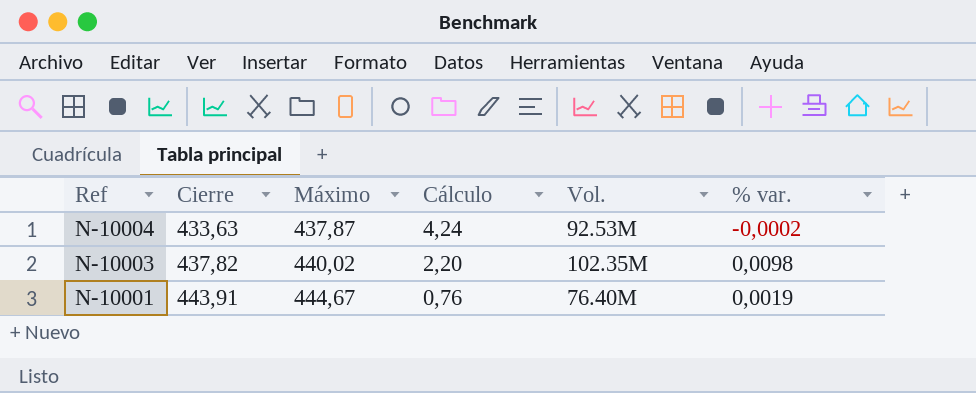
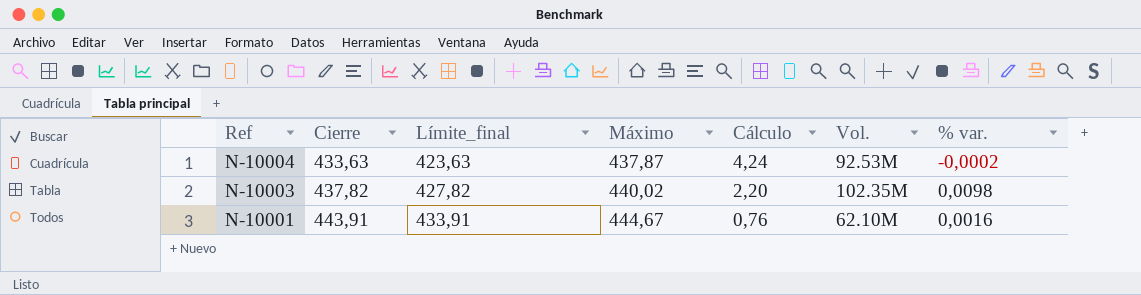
column Límite_final | formula: none -> [Cierre] - 10
N-10001 | Vol.: 76.40M -> 62.10M
N-10001 | % var.: 0,0019 -> 0,0016

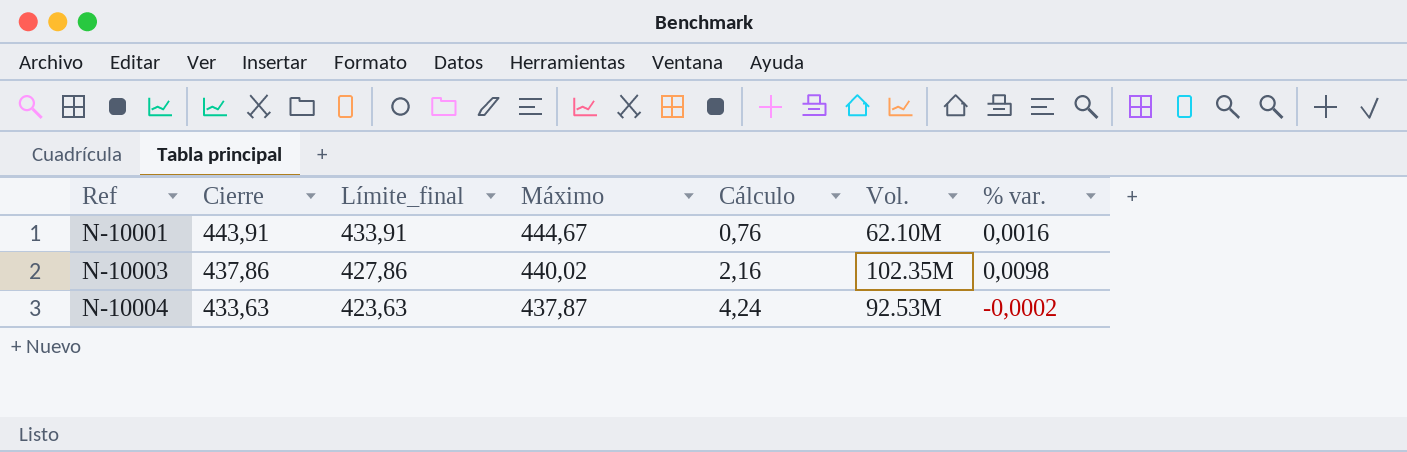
row order: Ref descending -> Ref ascending
N-10003 | Cierre: 437,82 -> 437,86
N-10003 | Límite_final: 427,82 -> 427,86
N-10003 | Cálculo: 2,20 -> 2,16

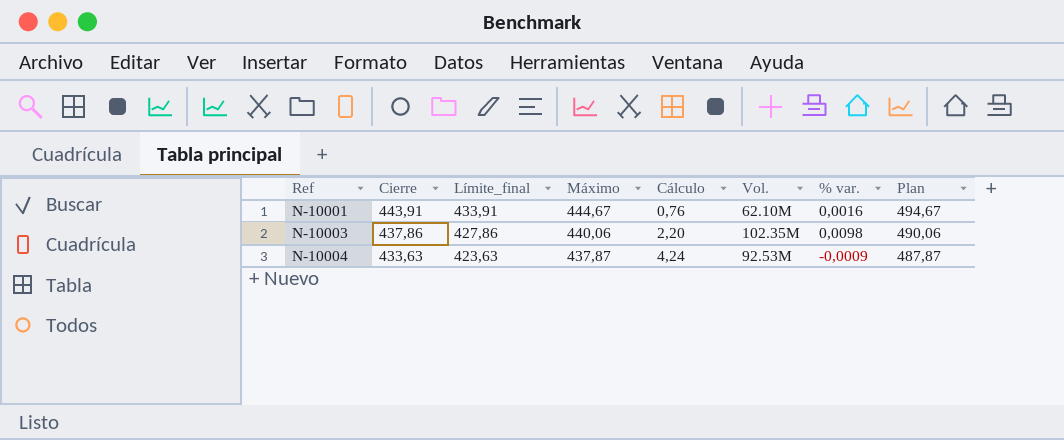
column Plan | formula: none -> [Máximo] + 50
N-10003 | Máximo: 440,02 -> 440,06
N-10003 | Cálculo: 2,16 -> 2,20
N-10004 | % var.: -0,0002 -> -0,0009

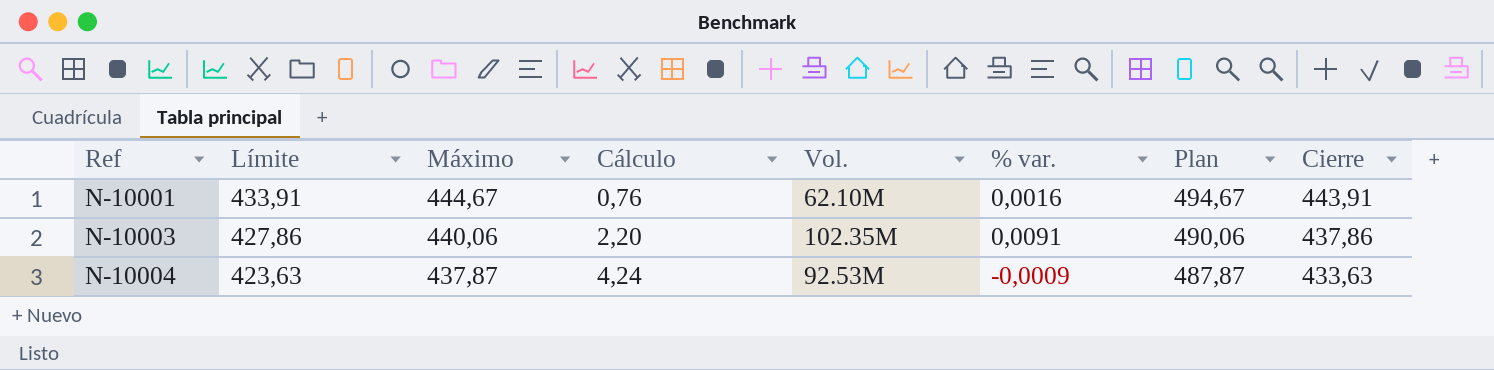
column name: Límite_final -> Límite
column Cierre | position: 2 -> 8
N-10003 | % var.: 0,0098 -> 0,0091

